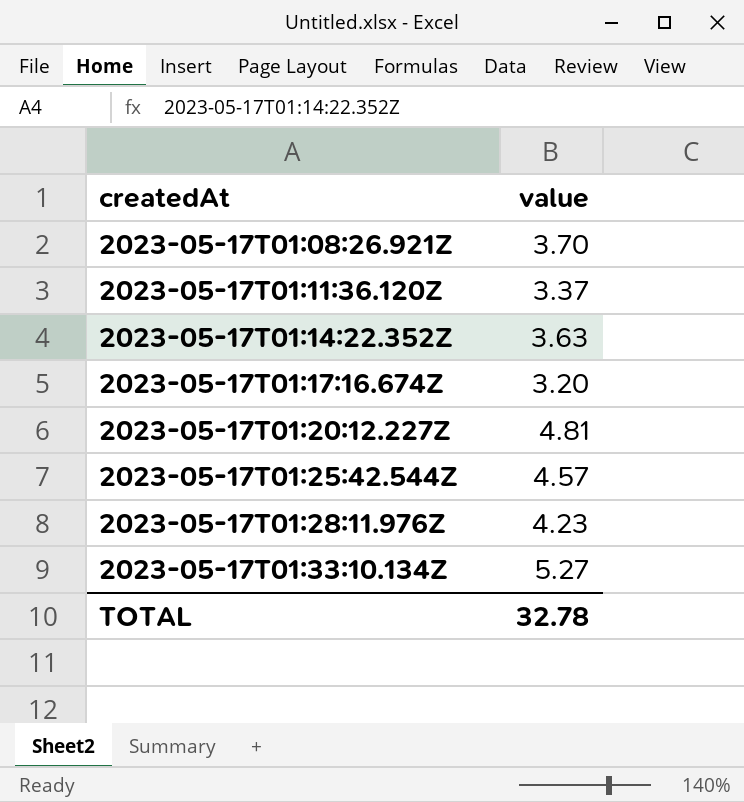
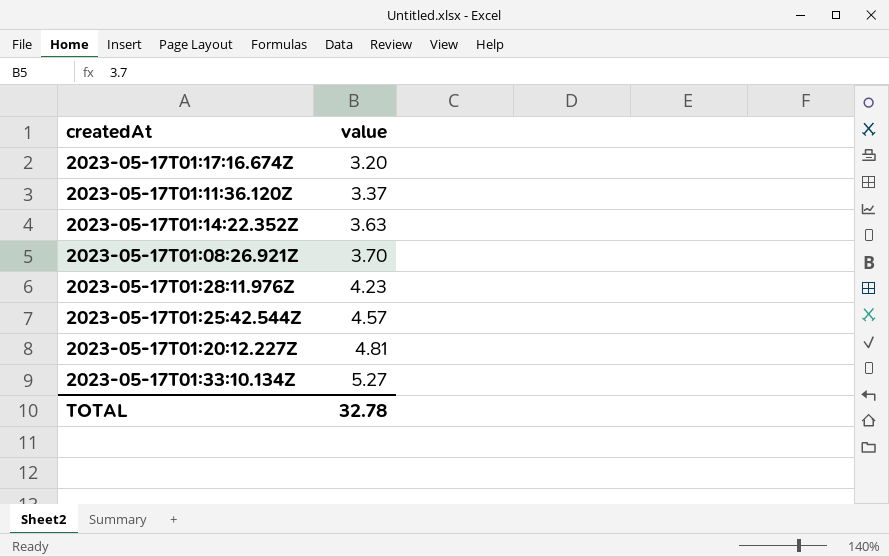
row order: createdAt ascending -> value ascending

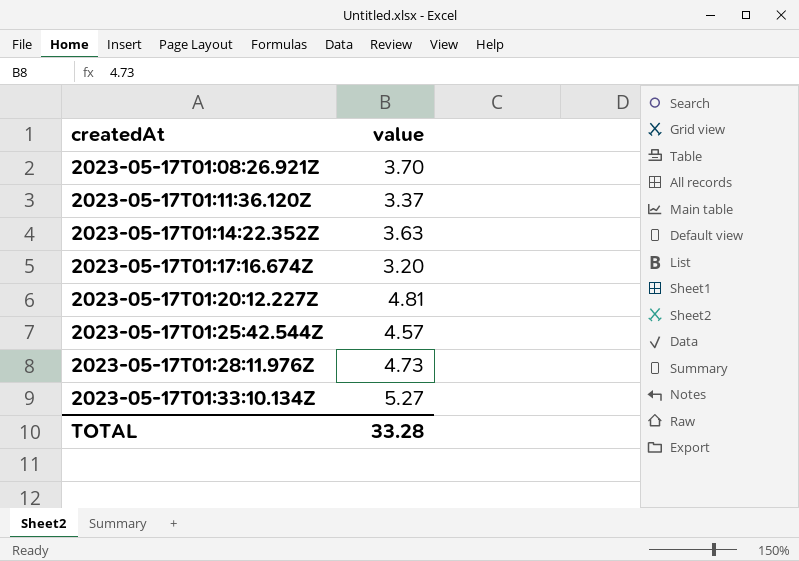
row order: value ascending -> createdAt ascending
2023-05-17T01:28:11.976Z | value: 4.23 -> 4.73
TOTAL | value: 32.78 -> 33.28

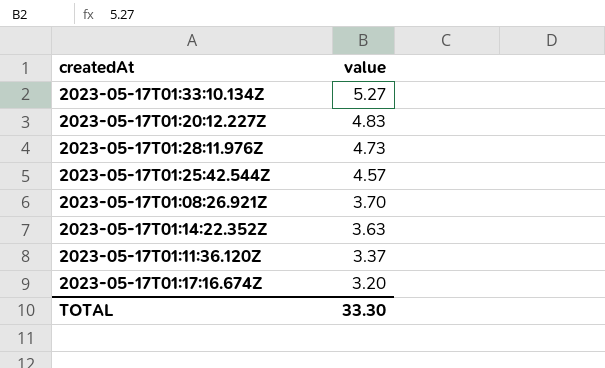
row order: createdAt ascending -> value descending
2023-05-17T01:20:12.227Z | value: 4.81 -> 4.83
TOTAL | value: 33.28 -> 33.30

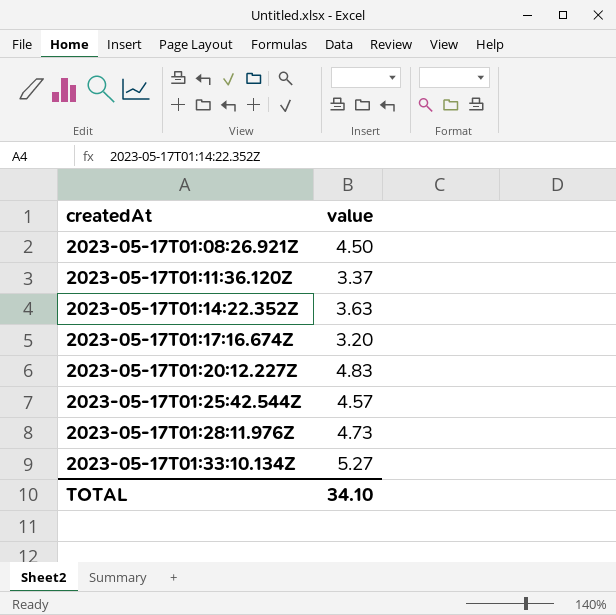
row order: value descending -> createdAt ascending
2023-05-17T01:08:26.921Z | value: 3.70 -> 4.50
TOTAL | value: 33.30 -> 34.10

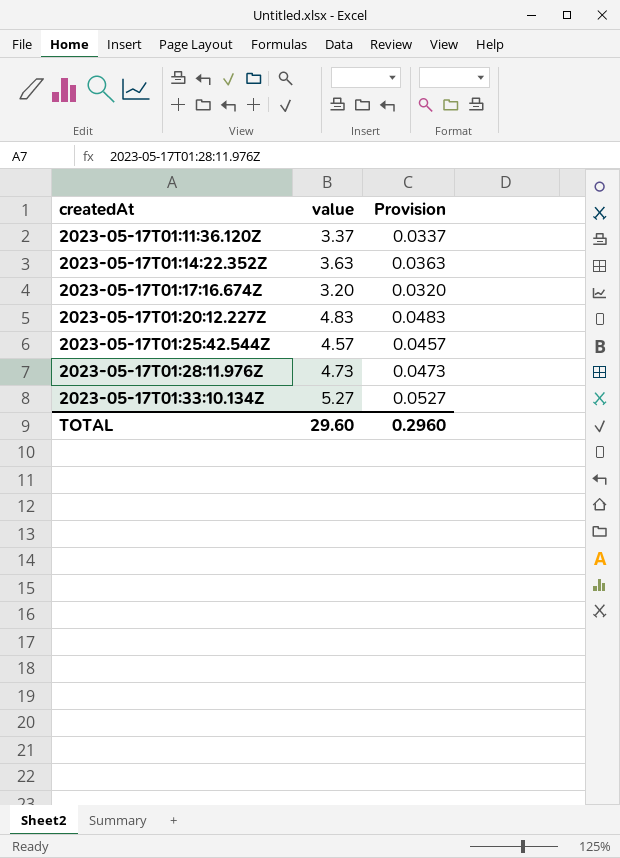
column Provision | formula: none -> [value] * 0.01
row 2023-05-17T01:08:26.921Z: 4.50 -> none
TOTAL | value: 34.10 -> 29.60

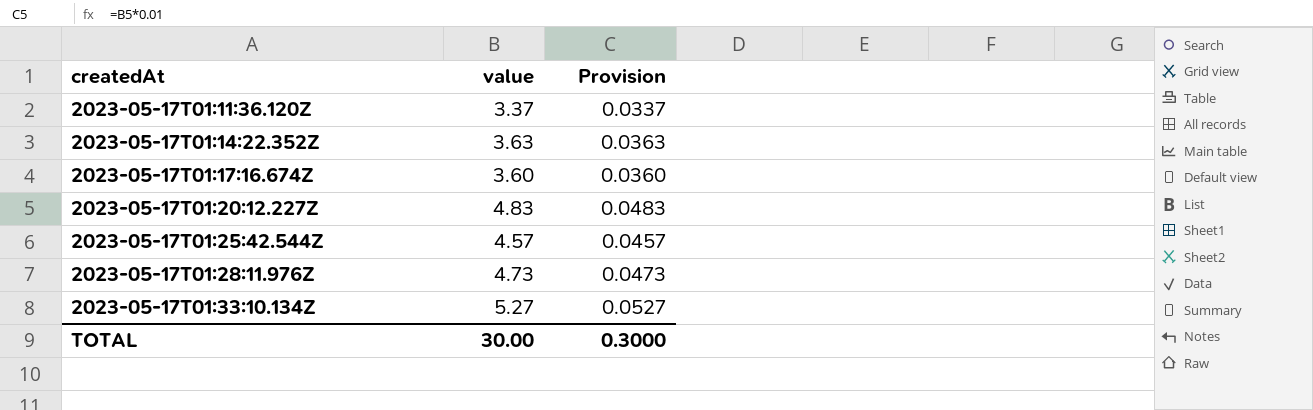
2023-05-17T01:17:16.674Z | value: 3.20 -> 3.60
2023-05-17T01:17:16.674Z | Provision: 0.0320 -> 0.0360
TOTAL | value: 29.60 -> 30.00
TOTAL | Provision: 0.2960 -> 0.3000

